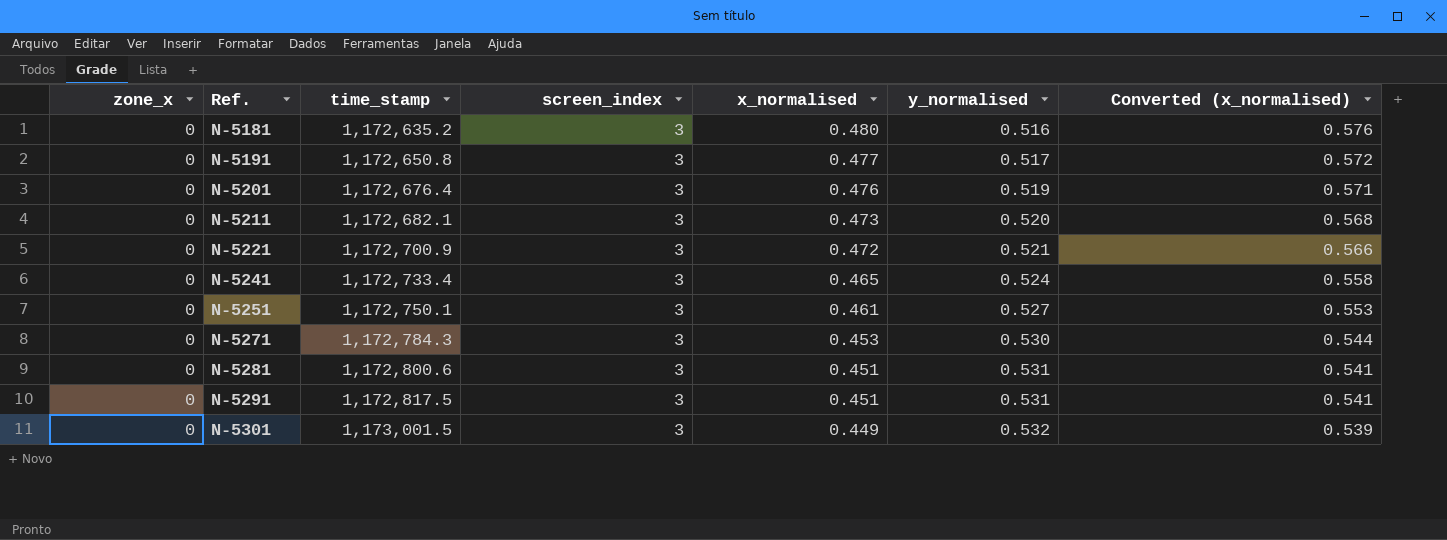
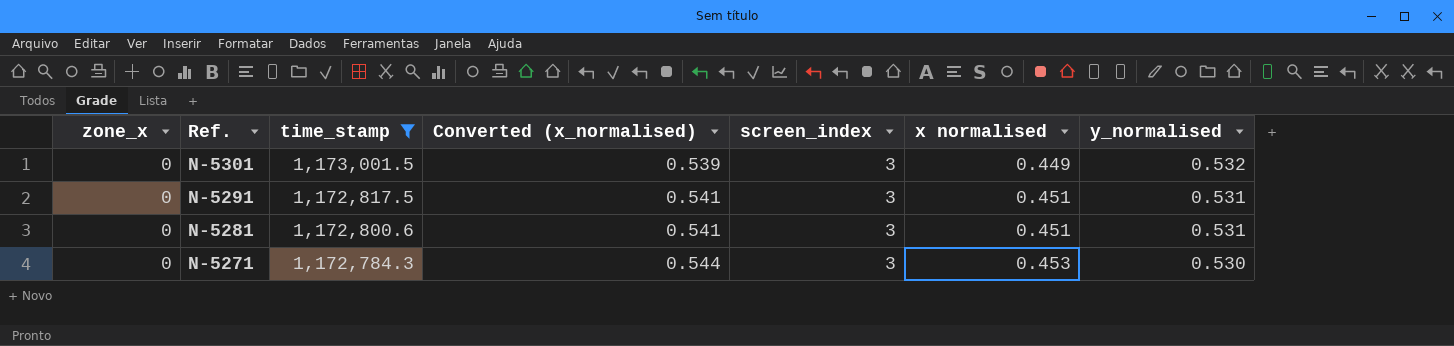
filter: none -> time_stamp >= 1,172,784.3
row order: Ref. ascending -> Ref. descending
column Converted (x_normalised) | position: 7 -> 4
column name: x_normalised -> x normalised

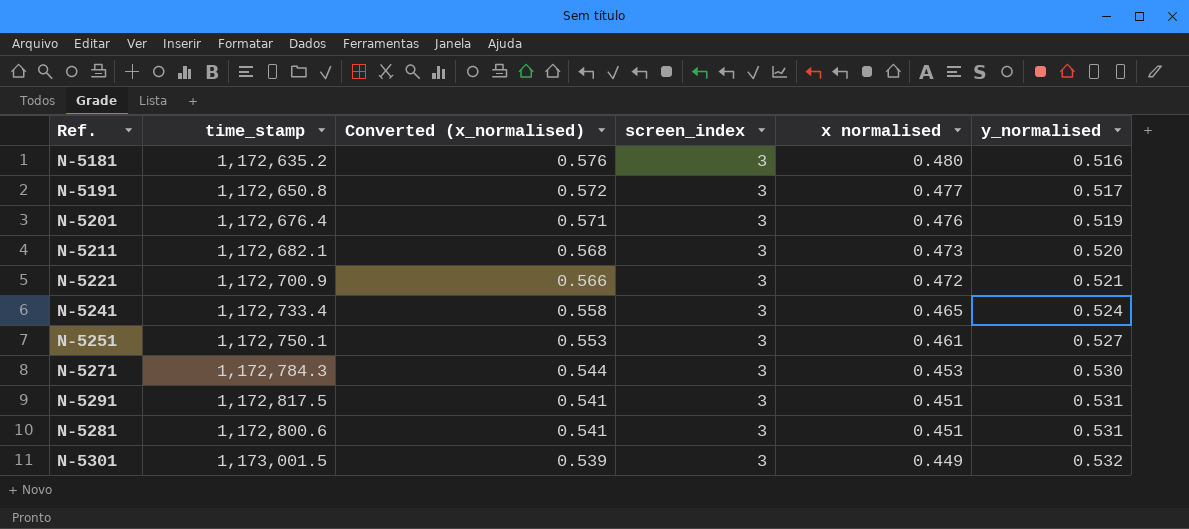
filter: time_stamp >= 1,172,784.3 -> none
row order: Ref. descending -> Converted (x_normalised) descending
column zone_x | position: 1 -> none

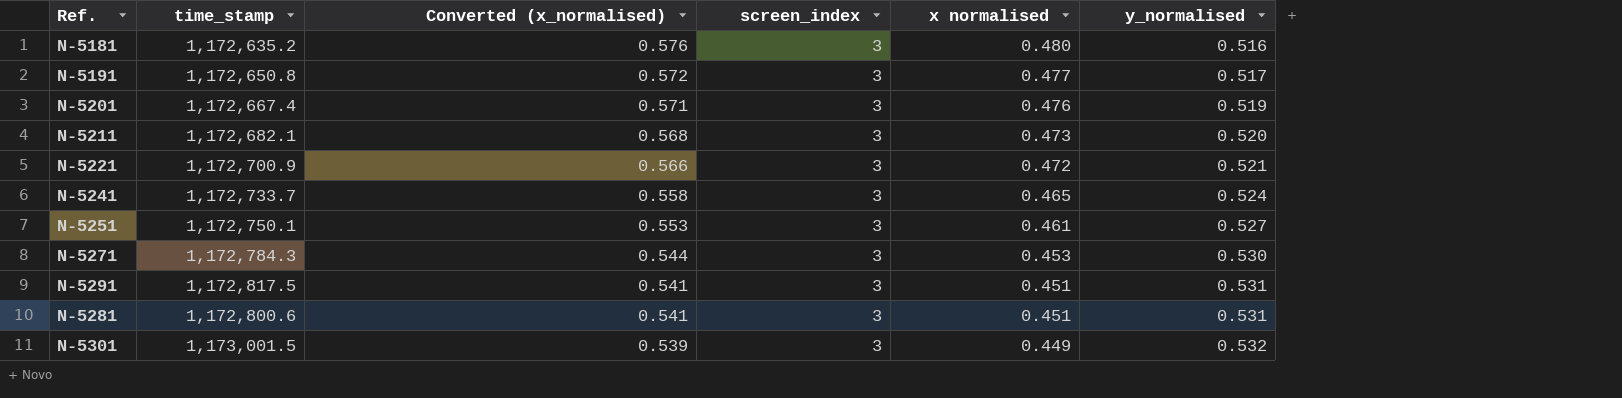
N-5201 | time_stamp: 1,172,676.4 -> 1,172,667.4
N-5241 | time_stamp: 1,172,733.4 -> 1,172,733.7

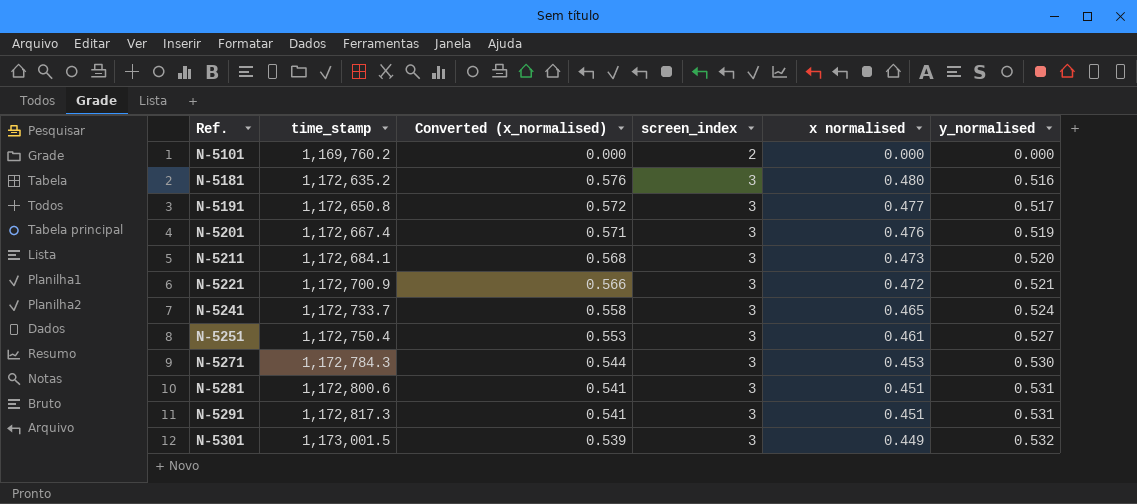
row order: Converted (x_normalised) descending -> Ref. ascending
row N-5101: none -> 1,169,760.2 | 0.000 | 2 | 0.000 | 0.000
N-5211 | time_stamp: 1,172,682.1 -> 1,172,684.1
N-5251 | time_stamp: 1,172,750.1 -> 1,172,750.4
N-5291 | time_stamp: 1,172,817.5 -> 1,172,817.3

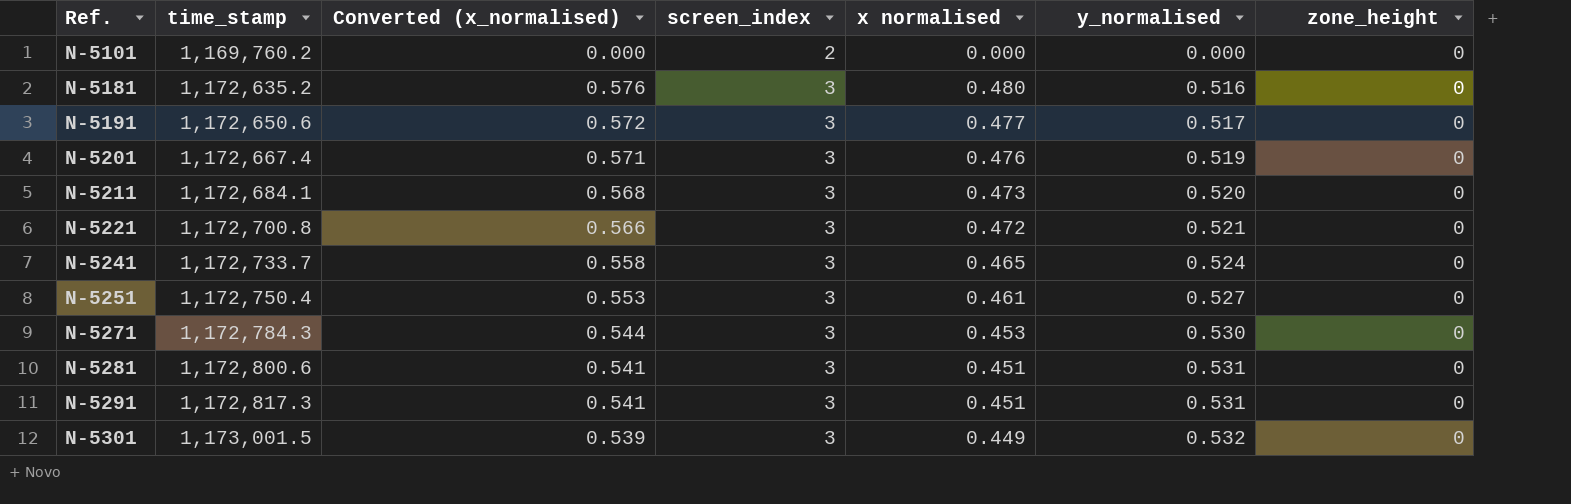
column zone_height | position: none -> 7
N-5191 | time_stamp: 1,172,650.8 -> 1,172,650.6
N-5221 | time_stamp: 1,172,700.9 -> 1,172,700.8

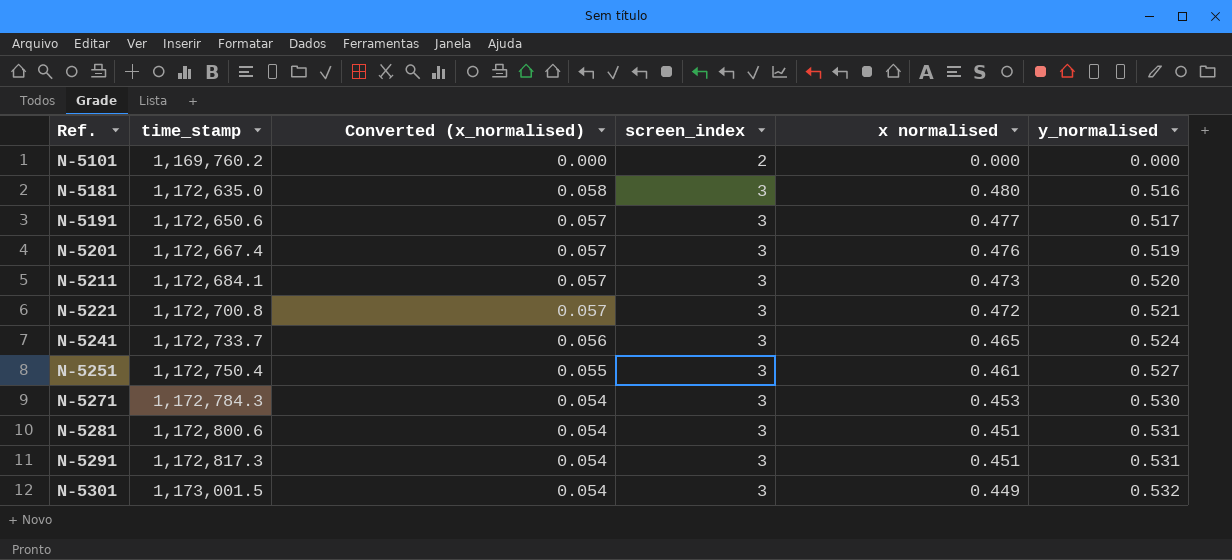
column zone_height | position: 7 -> none
column Converted (x_normalised) | formula: [x normalised] * 1.2 -> [x normalised] * 0.12
N-5181 | time_stamp: 1,172,635.2 -> 1,172,635.0

